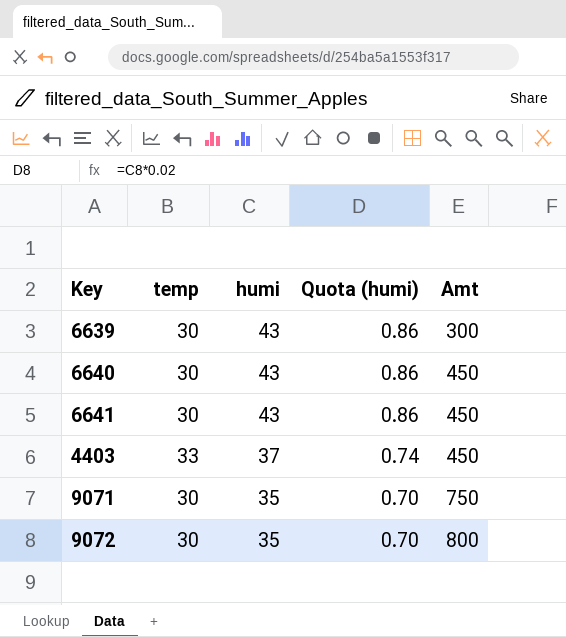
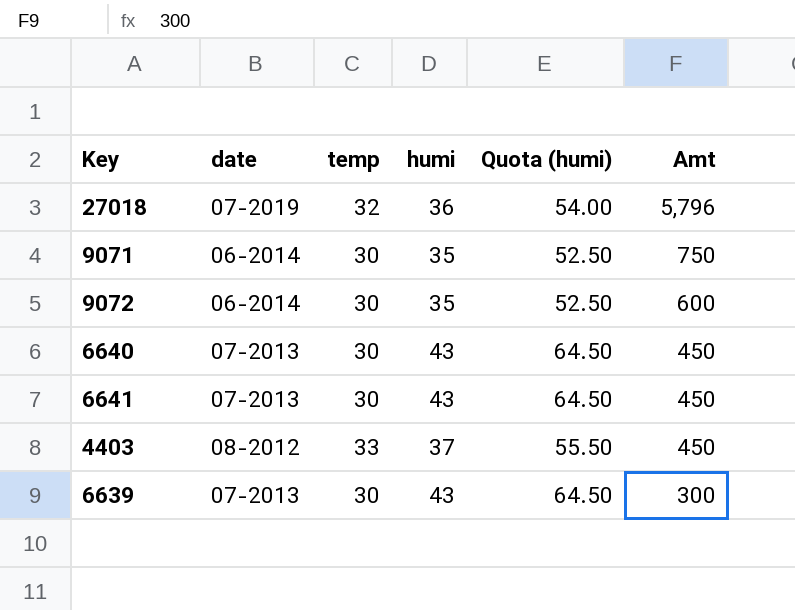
row order: humi descending -> Amt descending
column date | position: none -> 2
column Quota (humi) | formula: [humi] * 0.02 -> [humi] * 1.5
row 27018: none -> 07-2019 | 32 | 36 | 54.00 | 5,796
9072 | Amt: 800 -> 600

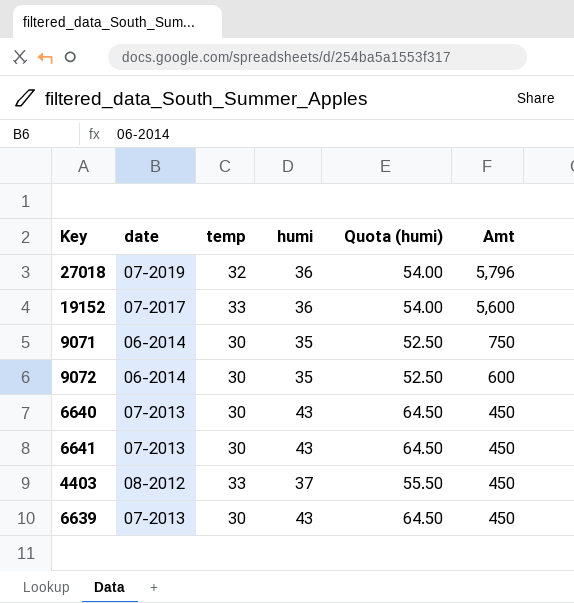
row 19152: none -> 07-2017 | 33 | 36 | 54.00 | 5,600
6639 | Amt: 300 -> 450

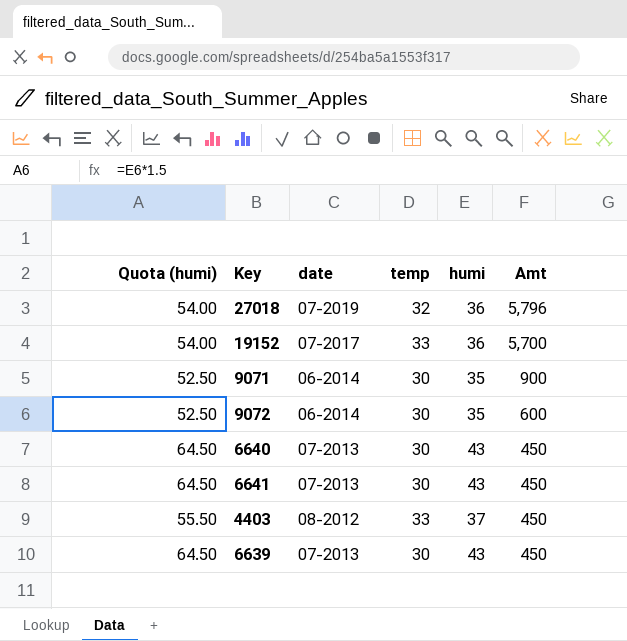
column Quota (humi) | position: 5 -> 1
19152 | Amt: 5,600 -> 5,700
9071 | Amt: 750 -> 900

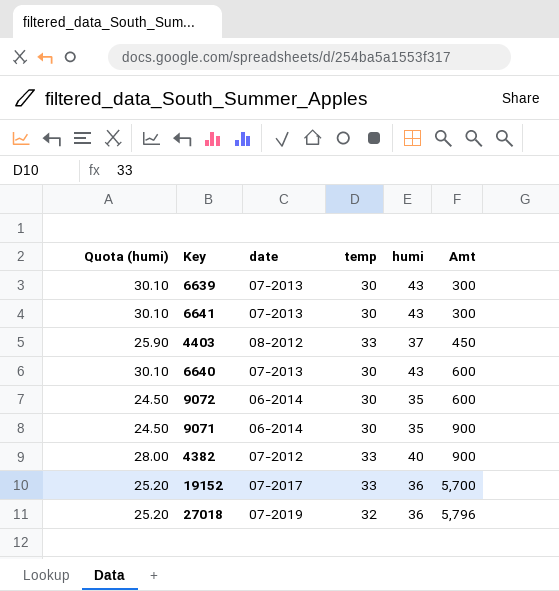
row order: Amt descending -> Amt ascending
column Quota (humi) | formula: [humi] * 1.5 -> [humi] * 0.7
6639 | Amt: 450 -> 300
6641 | Amt: 450 -> 300
6640 | Amt: 450 -> 600
row 4382: none -> 28.00 | 07-2012 | 33 | 40 | 900

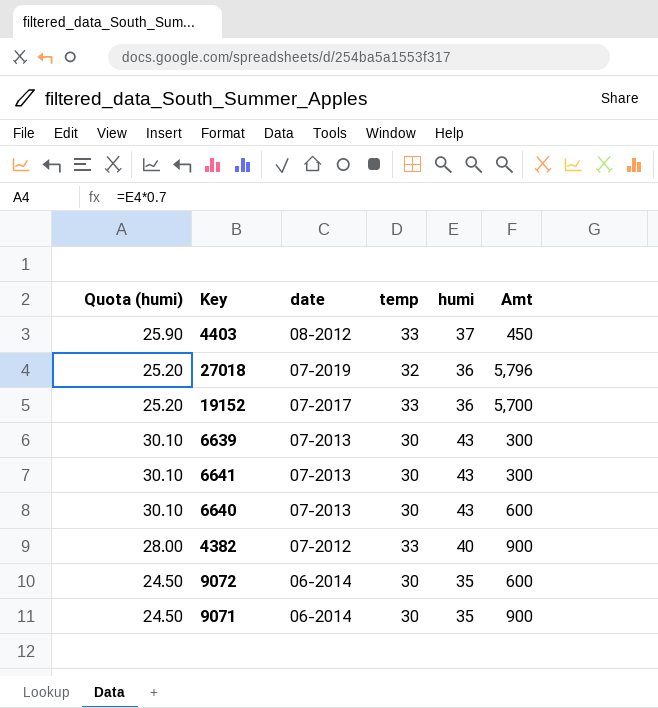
row order: Amt ascending -> date descending

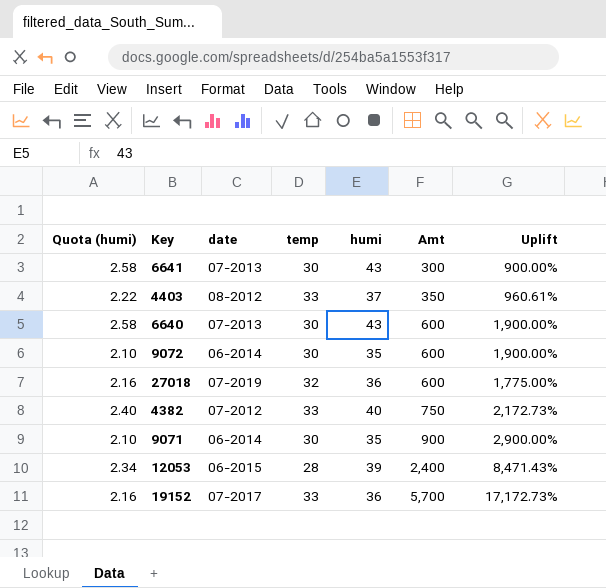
row order: date descending -> Amt ascending
column Quota (humi) | formula: [humi] * 0.7 -> [humi] * 0.06
column Uplift | formula: none -> ([Amt] - [temp]) / [temp]
row 6639: 30.10 | 07-2013 | 30 | 43 | 300 -> none
4403 | Amt: 450 -> 350
27018 | Amt: 5,796 -> 600
4382 | Amt: 900 -> 750
row 12053: none -> 2.34 | 06-2015 | 28 | 39 | 2,400 | 8,471.43%

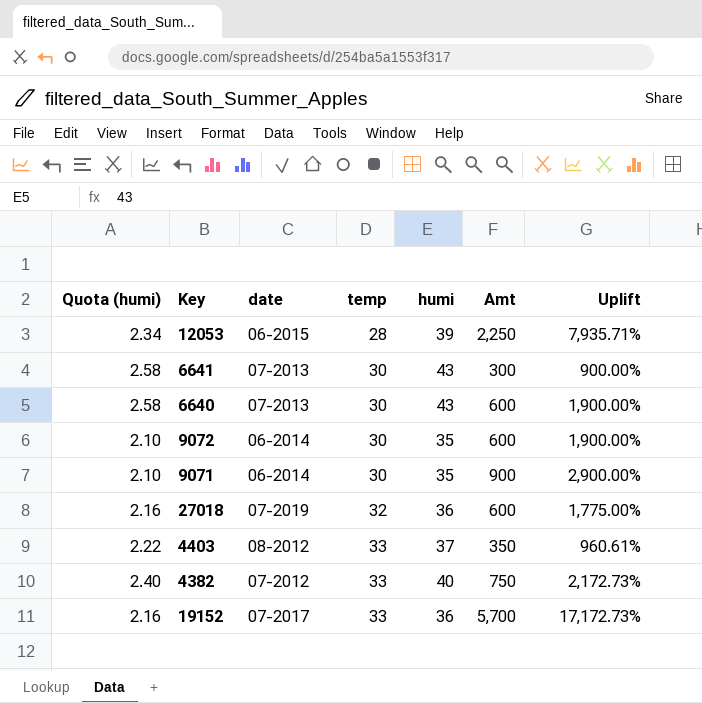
row order: Amt ascending -> temp ascending
12053 | Amt: 2,400 -> 2,250
12053 | Uplift: 8,471.43% -> 7,935.71%

